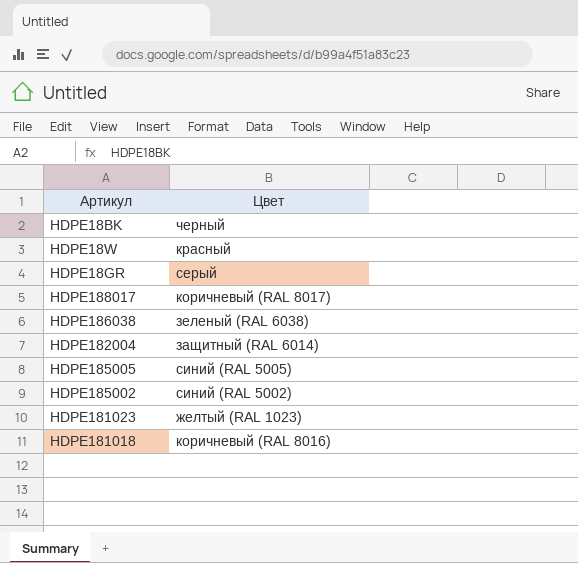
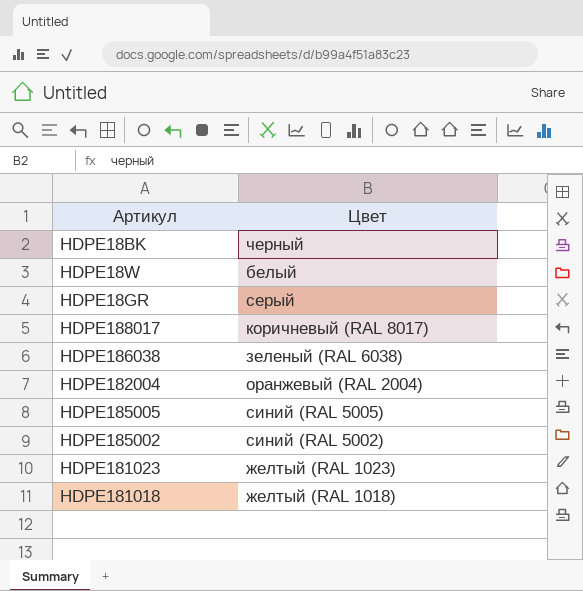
HDPE18W | Цвет: красный -> белый
HDPE182004 | Цвет: защитный (RAL 6014) -> оранжевый (RAL 2004)
HDPE181018 | Цвет: коричневый (RAL 8016) -> желтый (RAL 1018)

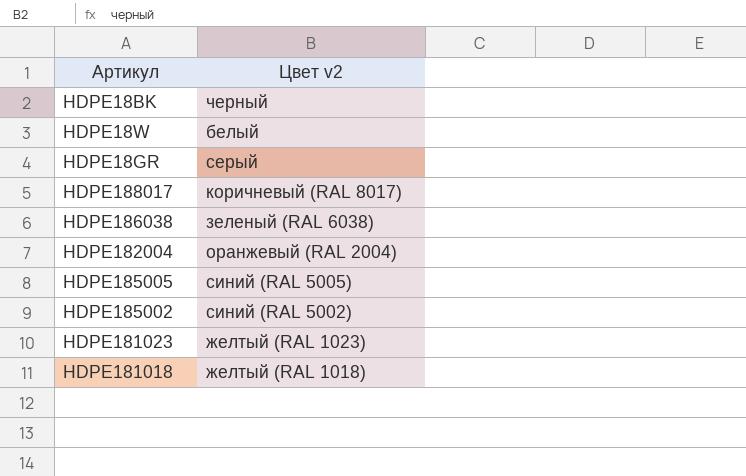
column name: Цвет -> Цвет v2

